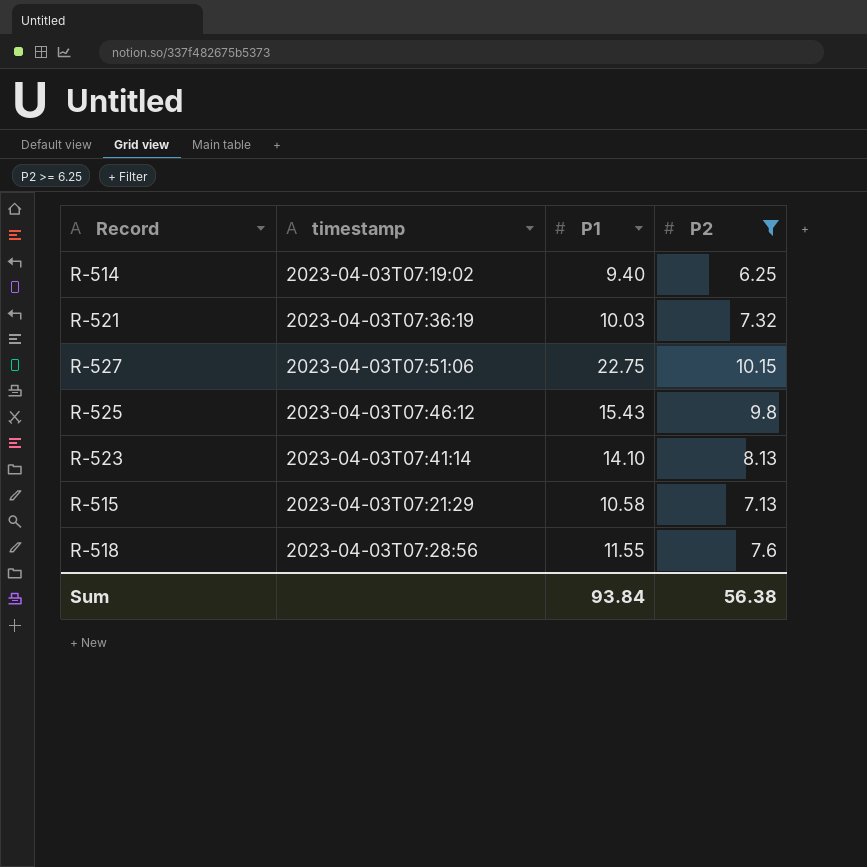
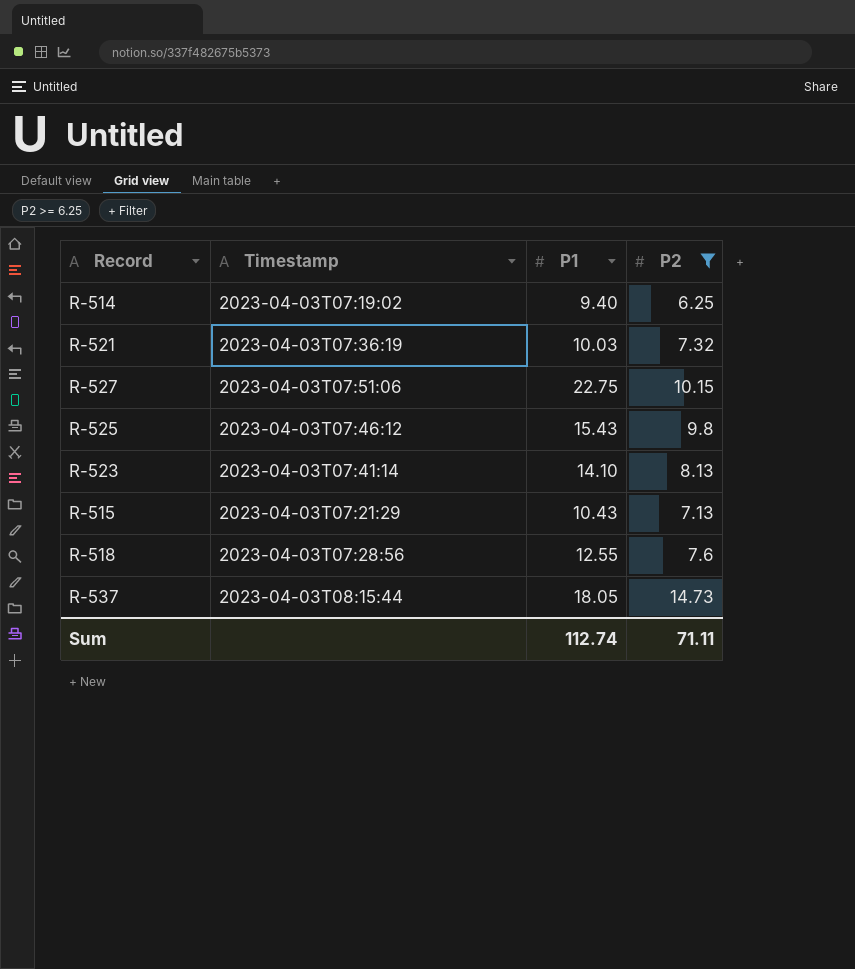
column name: timestamp -> Timestamp
R-515 | P1: 10.58 -> 10.43
R-518 | P1: 11.55 -> 12.55
row R-537: none -> 2023-04-03T08:15:44 | 18.05 | 14.73
Sum | P1: 93.84 -> 112.74
Sum | P2: 56.38 -> 71.11

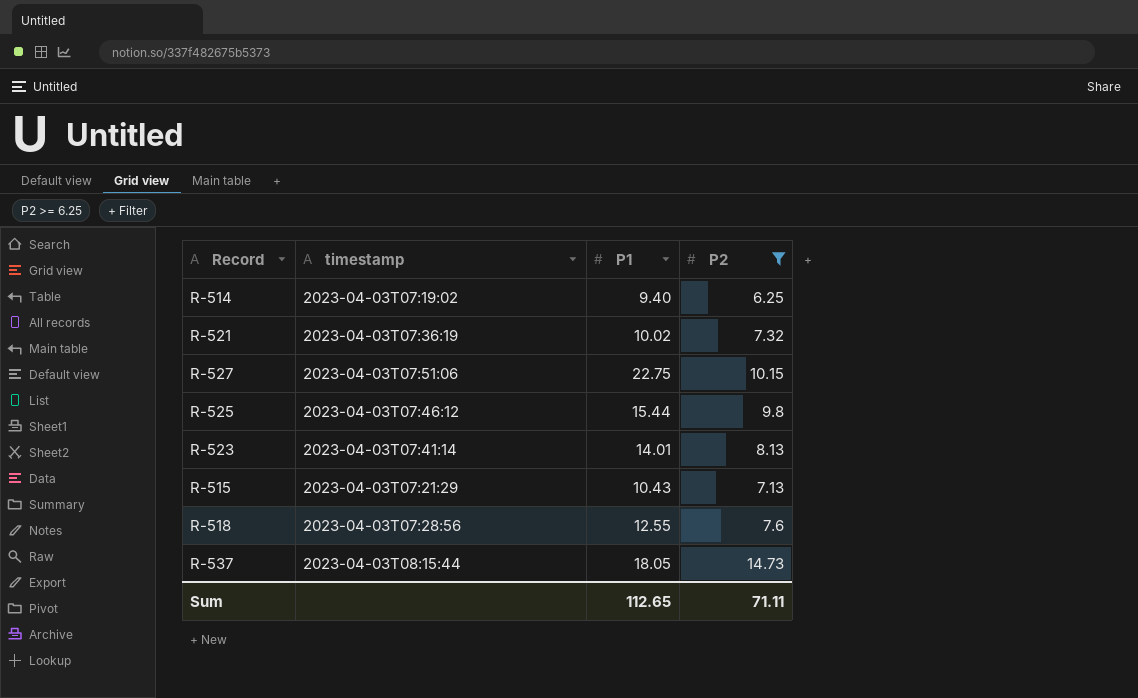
column name: Timestamp -> timestamp
R-521 | P1: 10.03 -> 10.02
R-525 | P1: 15.43 -> 15.44
R-523 | P1: 14.10 -> 14.01
Sum | P1: 112.74 -> 112.65

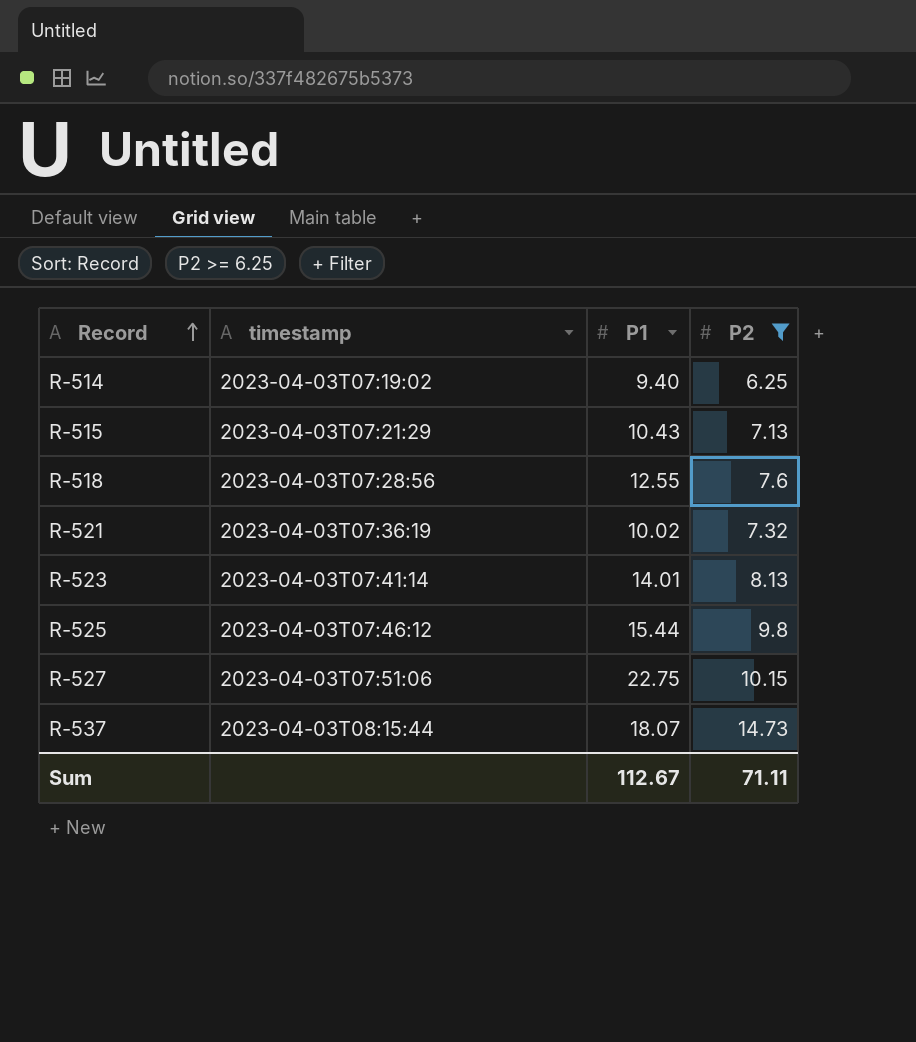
row order: none -> Record ascending
R-537 | P1: 18.05 -> 18.07
Sum | P1: 112.65 -> 112.67

